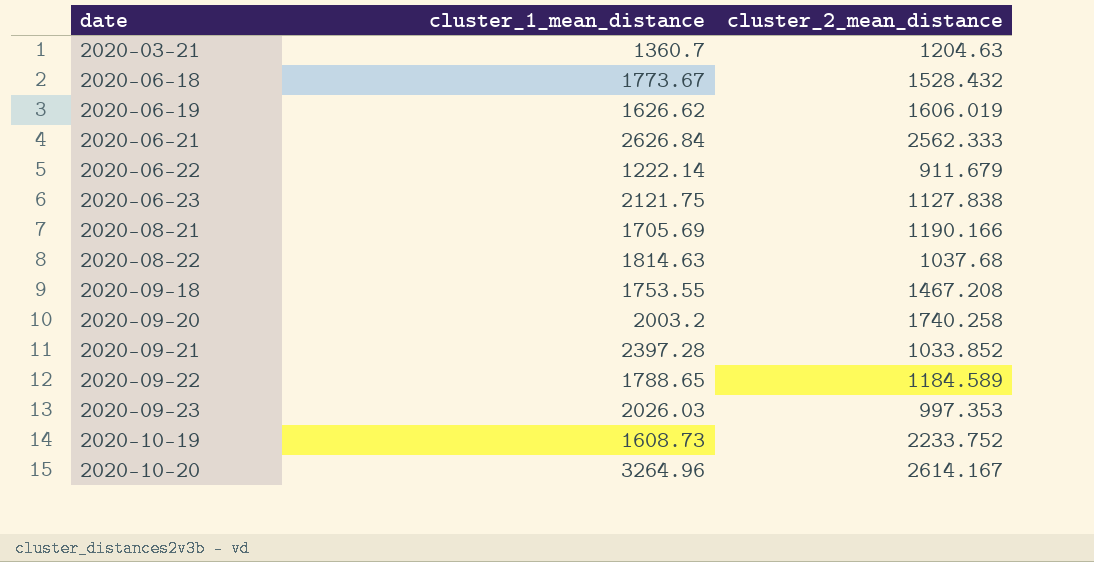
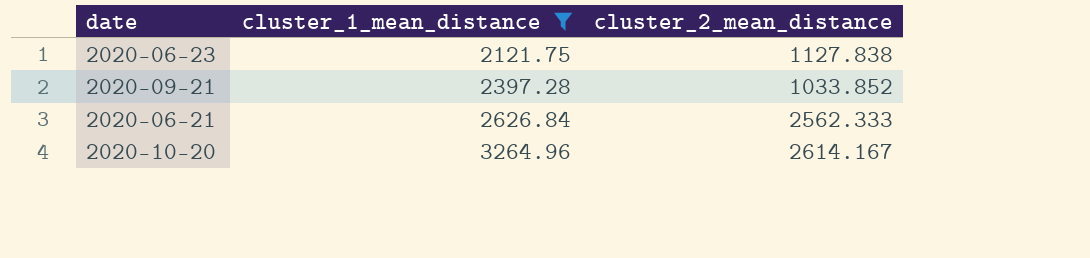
filter: none -> cluster_1_mean_distance >= 2121.75
row order: date ascending -> cluster_1_mean_distance ascending

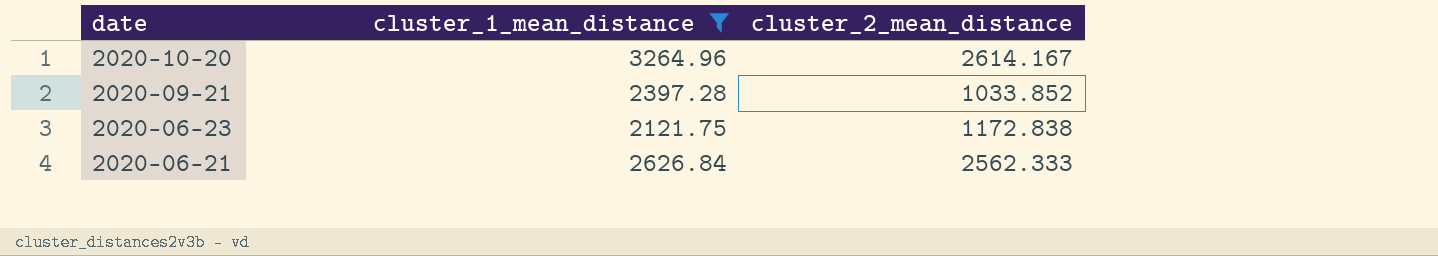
row order: cluster_1_mean_distance ascending -> date descending
2020-06-23 | cluster_2_mean_distance: 1127.838 -> 1172.838

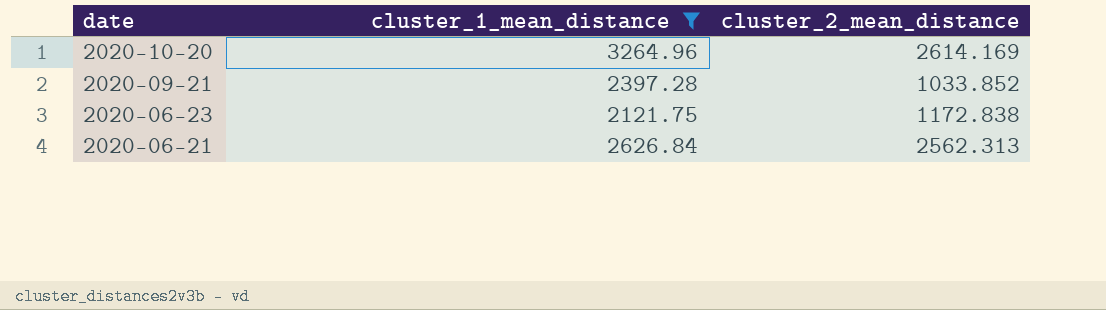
2020-10-20 | cluster_2_mean_distance: 2614.167 -> 2614.169
2020-06-21 | cluster_2_mean_distance: 2562.333 -> 2562.313

